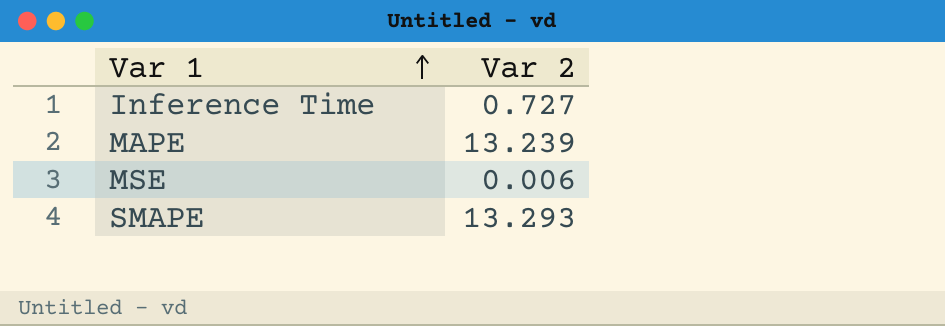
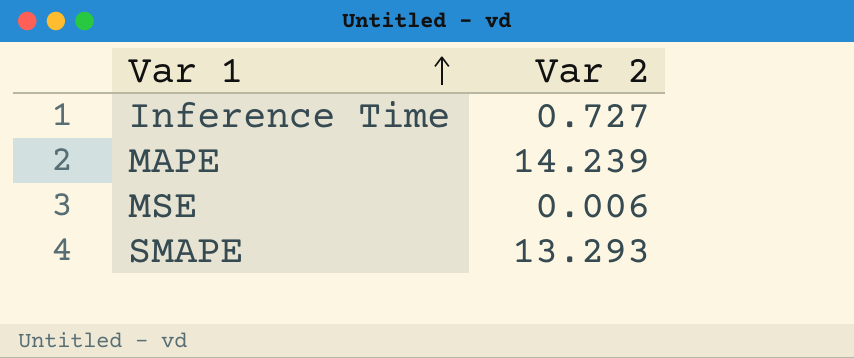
MAPE | Var 2: 13.239 -> 14.239

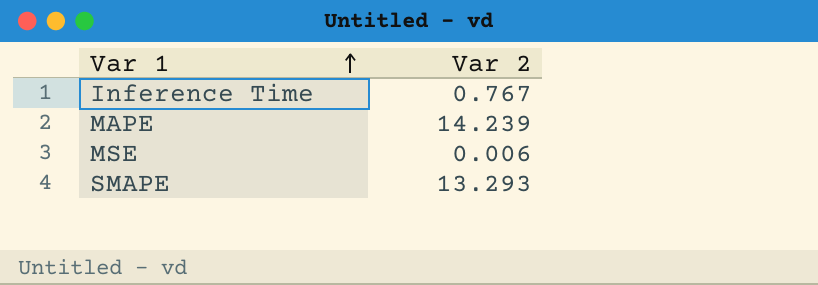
Inference Time | Var 2: 0.727 -> 0.767

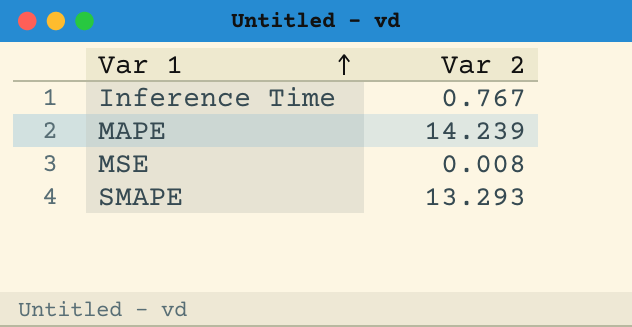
MSE | Var 2: 0.006 -> 0.008

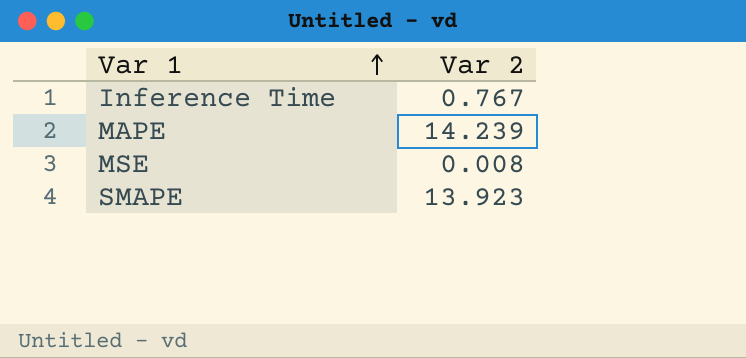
SMAPE | Var 2: 13.293 -> 13.923

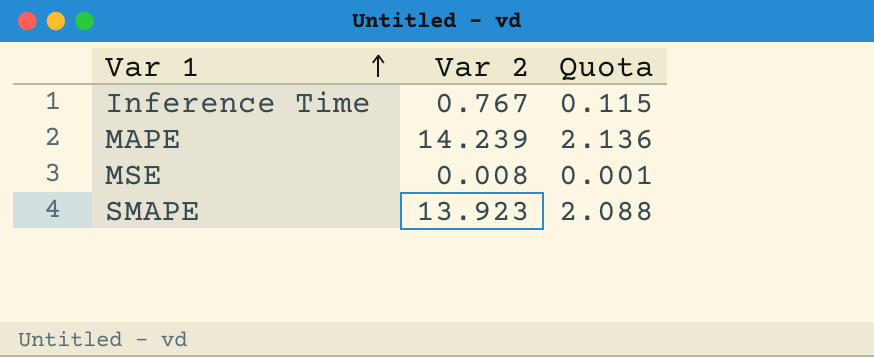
column Quota | formula: none -> [Var 2] * 0.15

